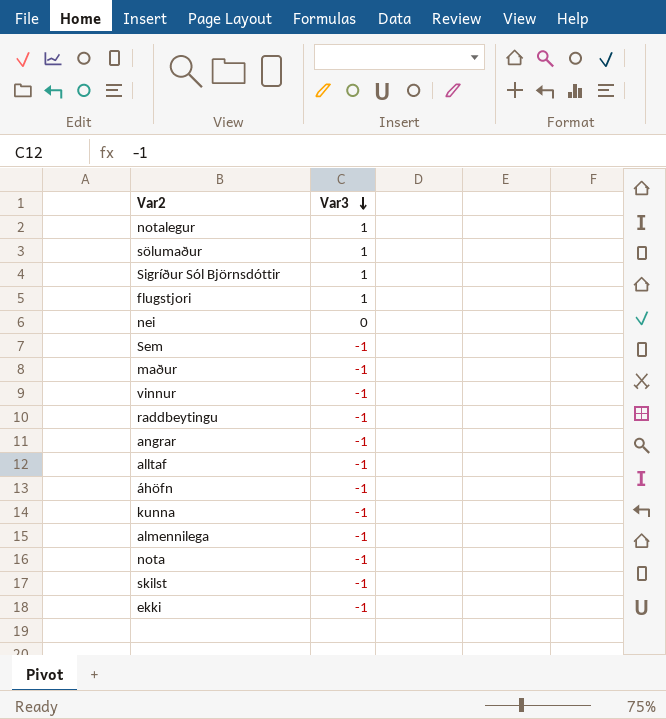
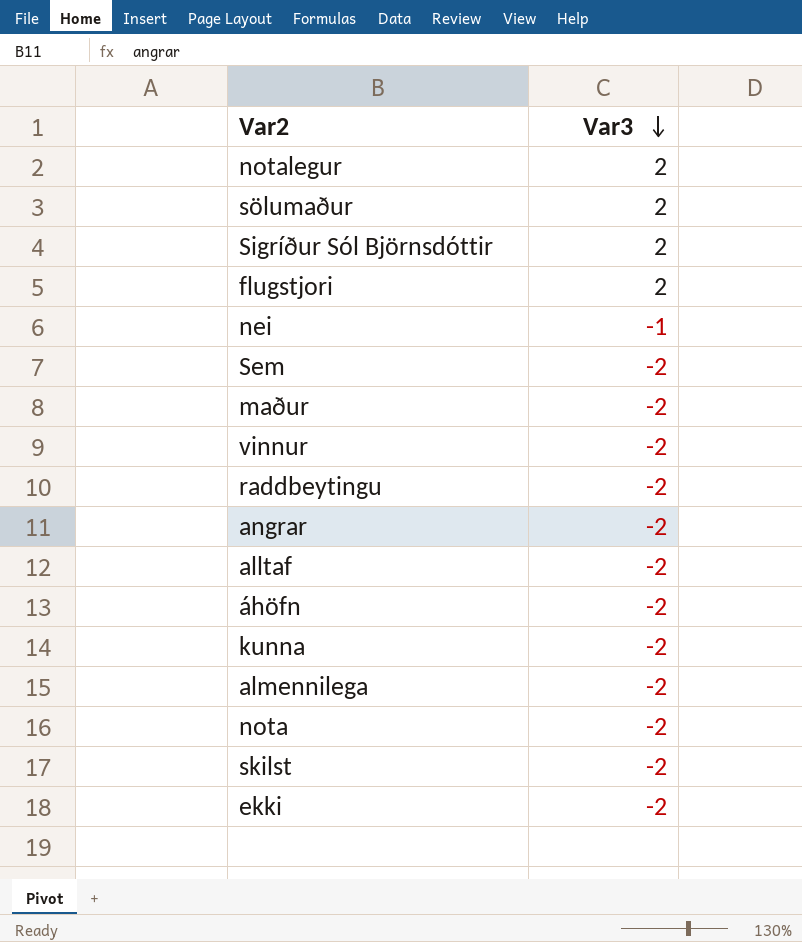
notalegur | Var3: 1 -> 2
sölumaður | Var3: 1 -> 2
Sigríður Sól Björnsdóttir | Var3: 1 -> 2
flugstjori | Var3: 1 -> 2
nei | Var3: 0 -> -1
Sem | Var3: -1 -> -2
maður | Var3: -1 -> -2
vinnur | Var3: -1 -> -2
raddbeytingu | Var3: -1 -> -2
angrar | Var3: -1 -> -2
alltaf | Var3: -1 -> -2
áhöfn | Var3: -1 -> -2
kunna | Var3: -1 -> -2
almennilega | Var3: -1 -> -2
nota | Var3: -1 -> -2
skilst | Var3: -1 -> -2
ekki | Var3: -1 -> -2

